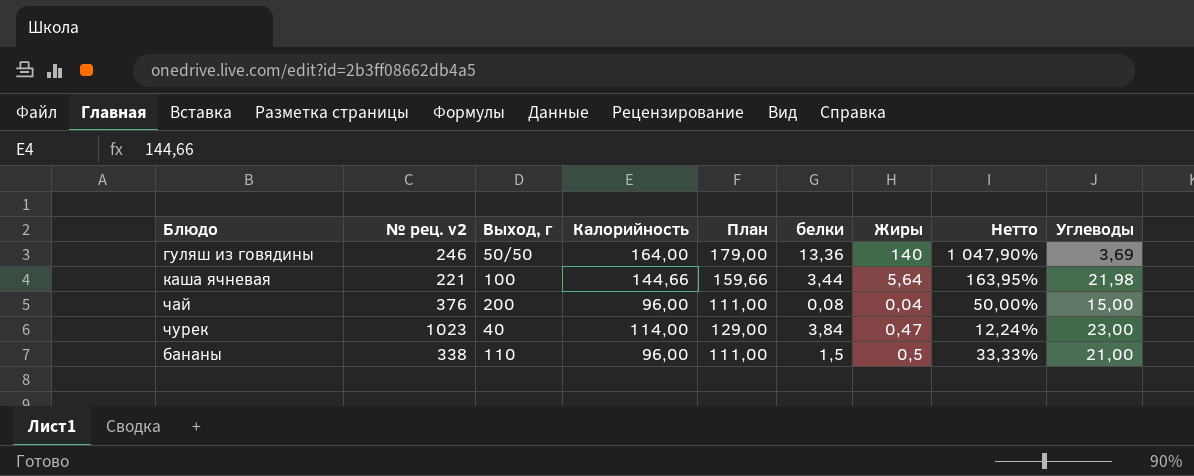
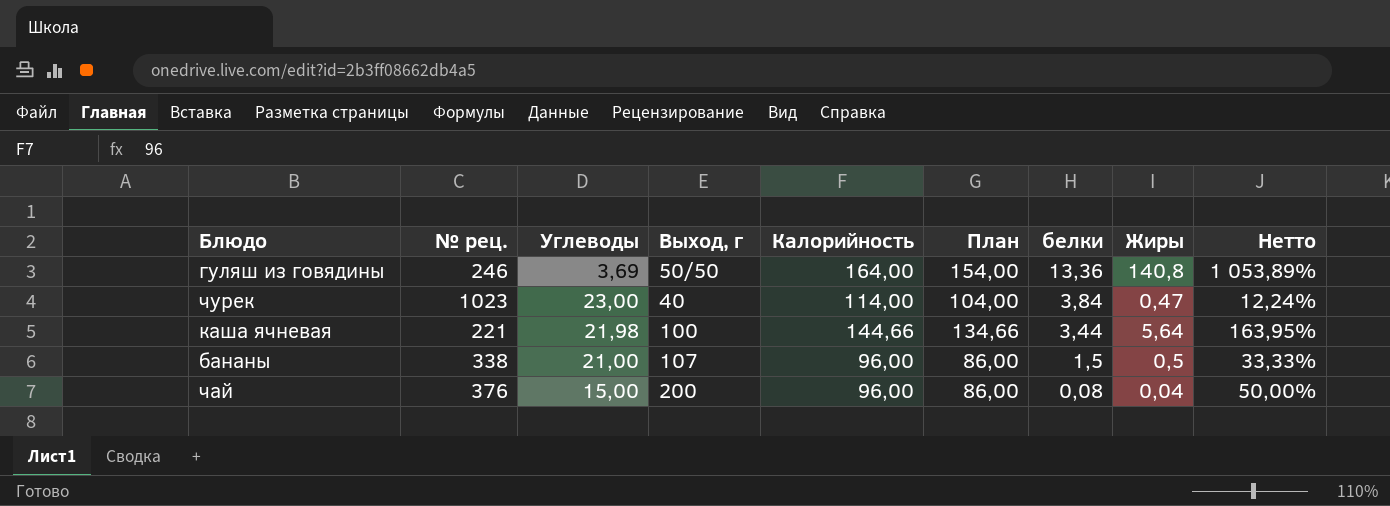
row order: none -> белки descending
column name: № рец. v2 -> № рец.
column Углеводы | position: 9 -> 3
column План | formula: [Калорийность] + 15 -> [Калорийность] - 10
гуляш из говядины | Жиры: 140 -> 140,8
гуляш из говядины | Нетто: 1 047,90% -> 1 053,89%
бананы | Выход, г: 110 -> 107

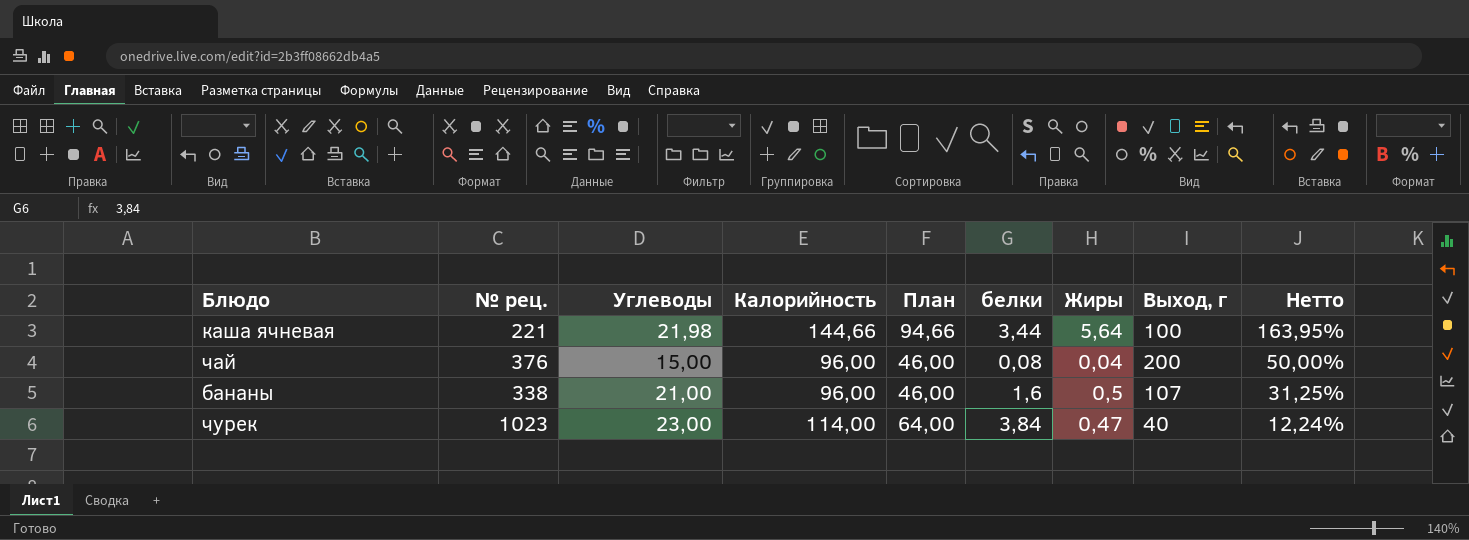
row order: белки descending -> Нетто descending
column План | formula: [Калорийность] - 10 -> [Калорийность] - 50
column Выход, г | position: 4 -> 8
row гуляш из говядины: 246 | 3,69 | 50/50 | 164,00 | 154,00 | 13,36 | 140,8 | 1 053,89% -> none
бананы | белки: 1,5 -> 1,6
бананы | Нетто: 33,33% -> 31,25%

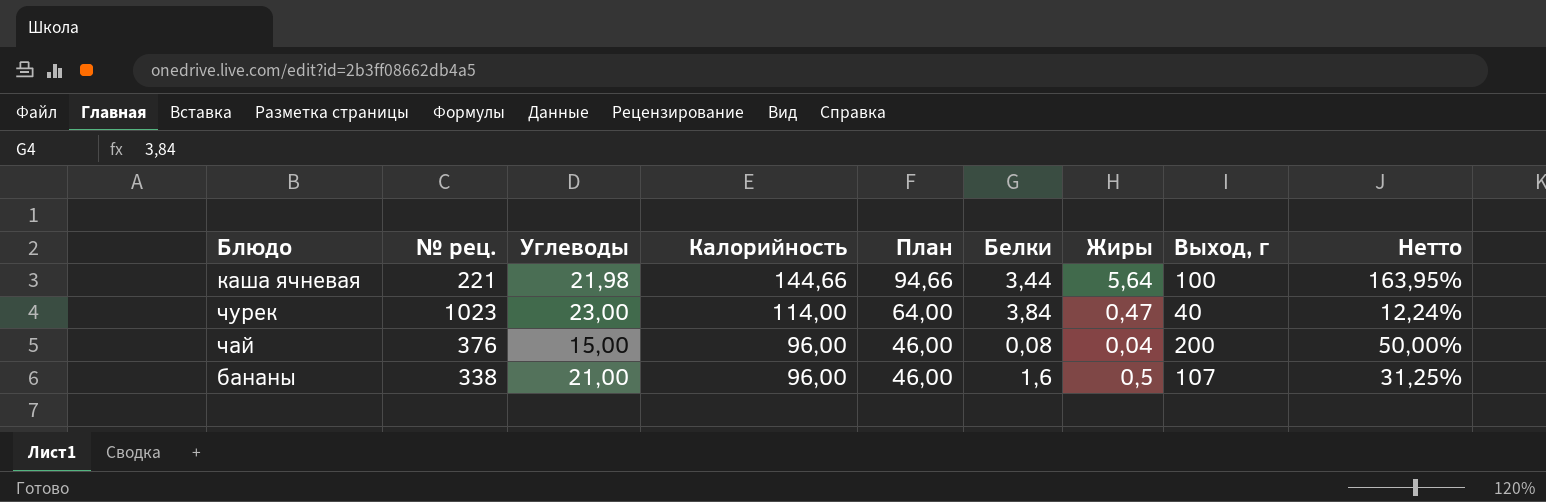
row order: Нетто descending -> Калорийность descending
column name: белки -> Белки

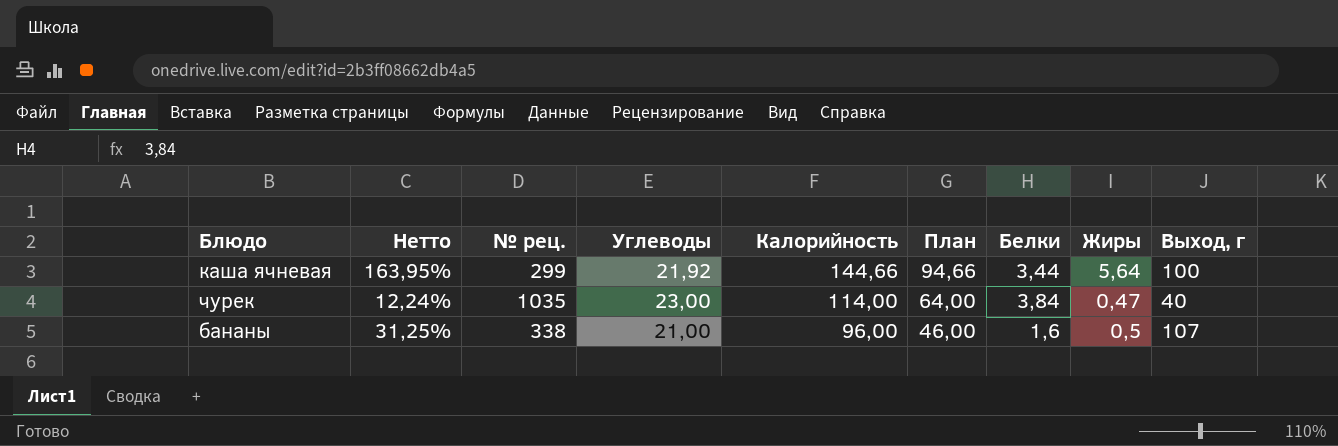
column Нетто | position: 9 -> 2
row чай: 376 | 15,00 | 96,00 | 46,00 | 0,08 | 0,04 | 200 | 50,00% -> none
каша ячневая | № рец.: 221 -> 299
каша ячневая | Углеводы: 21,98 -> 21,92
чурек | № рец.: 1023 -> 1035

